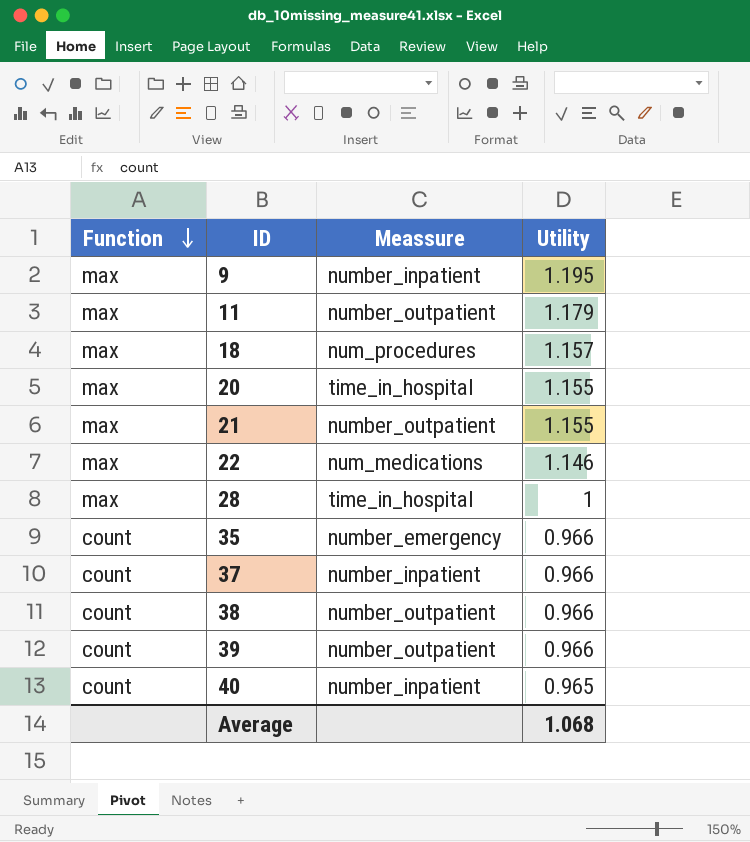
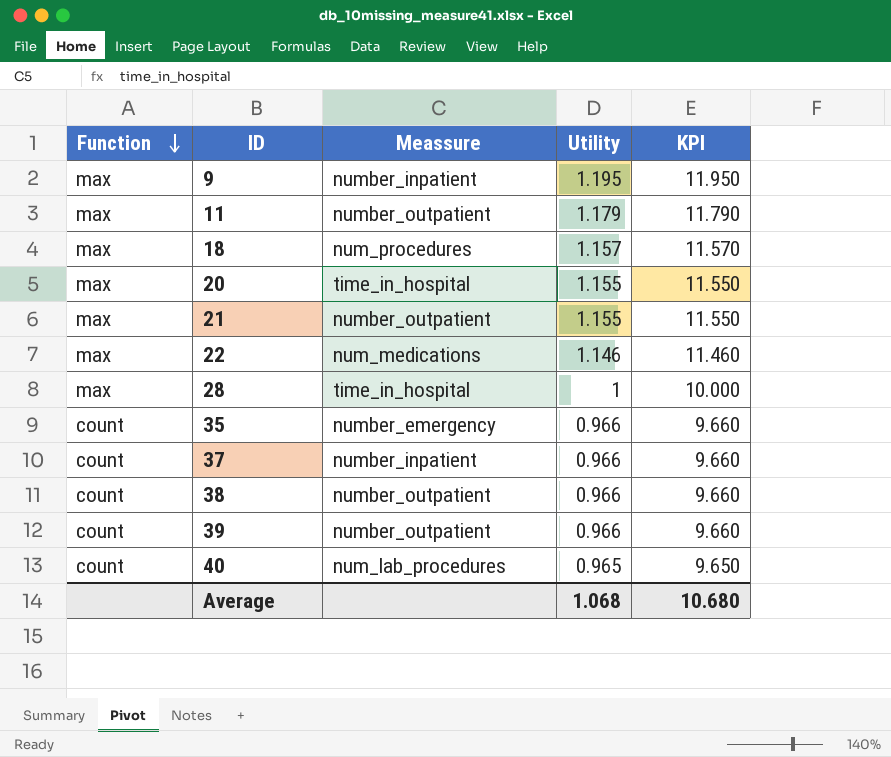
column KPI | formula: none -> [Utility] * 10
40 | Meassure: number_inpatient -> num_lab_procedures

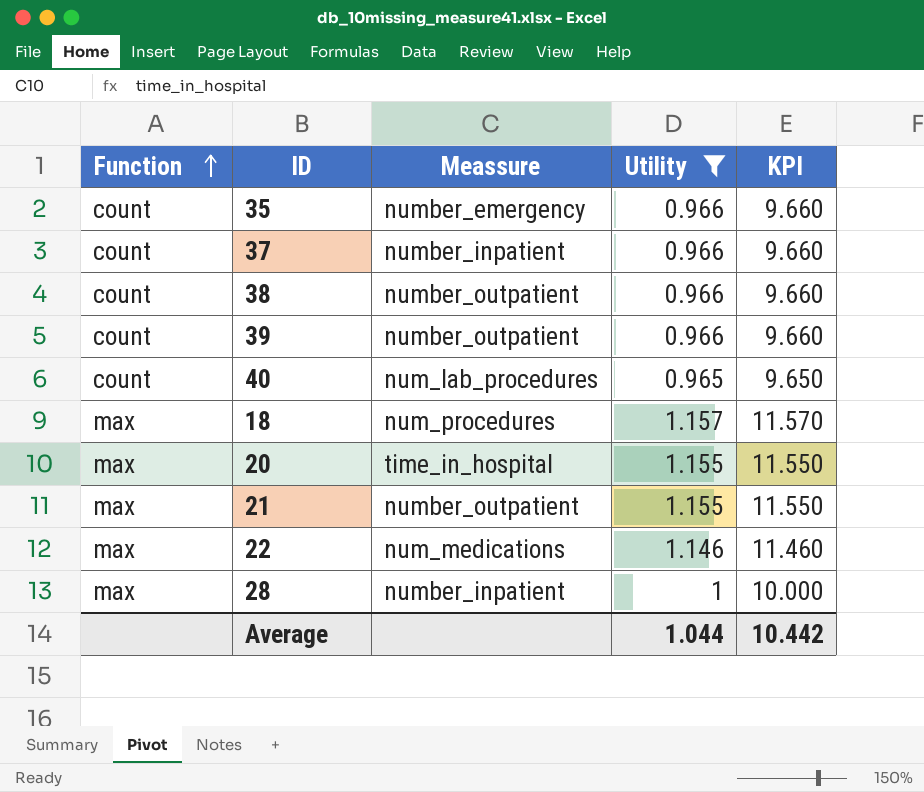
filter: none -> Utility <= 1.157
row order: Function descending -> Function ascending
28 | Meassure: time_in_hospital -> number_inpatient
Average | Utility: 1.068 -> 1.044
Average | KPI: 10.680 -> 10.442

